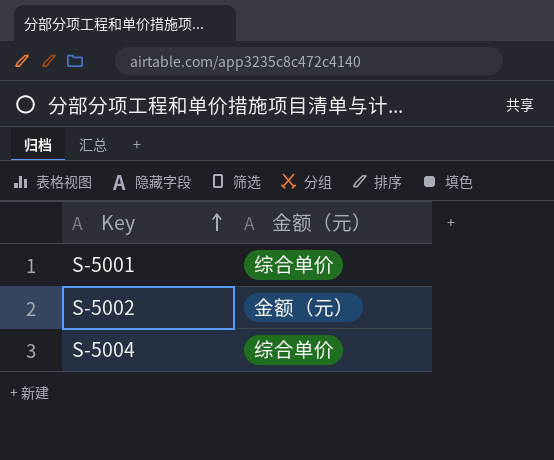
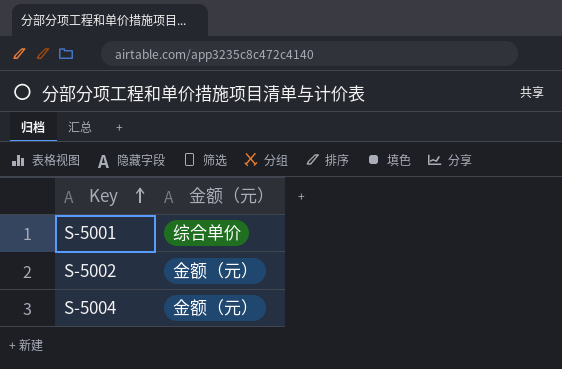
S-5004 | 金额（元）: 综合单价 -> 金额（元）

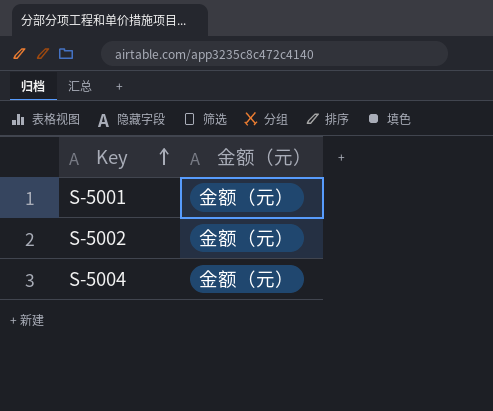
S-5001 | 金额（元）: 综合单价 -> 金额（元）

